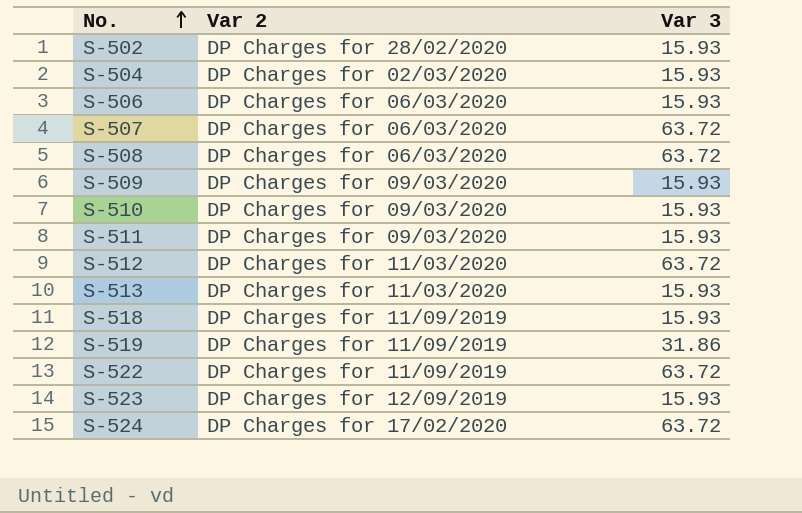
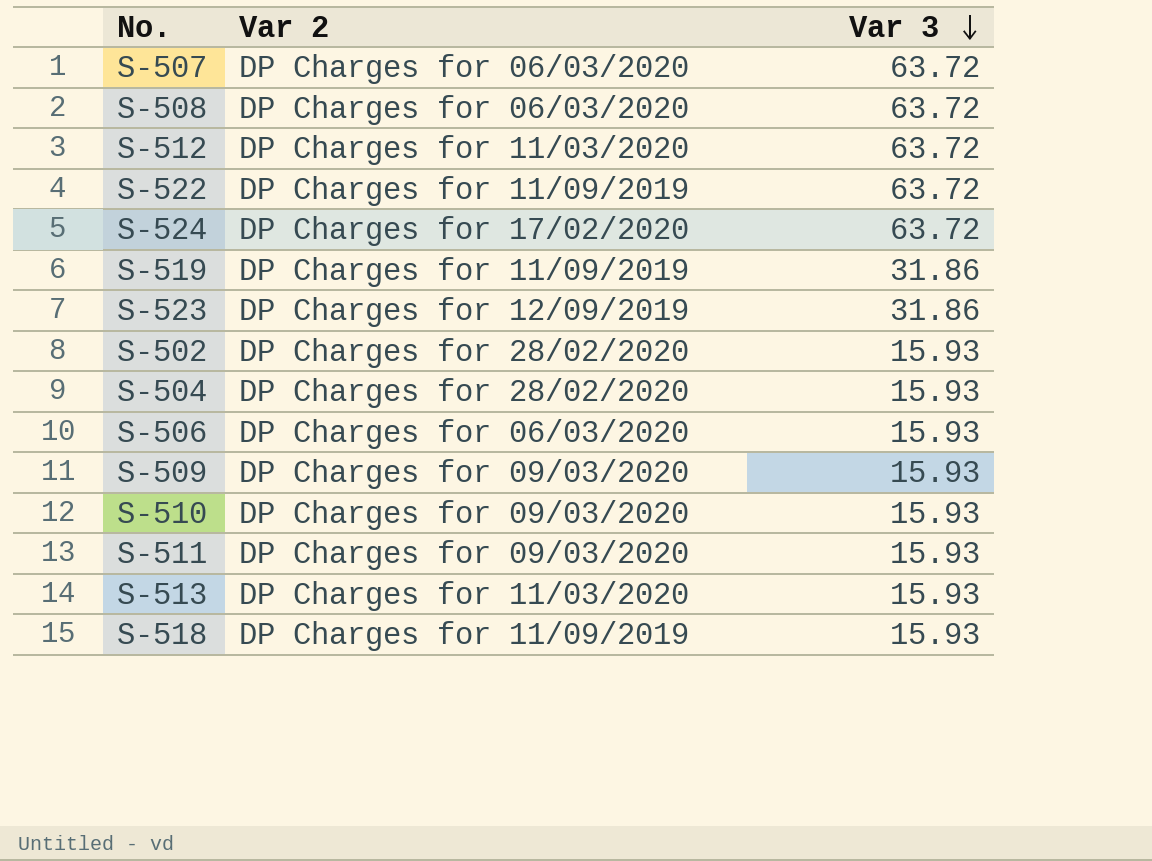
row order: No. ascending -> Var 3 descending
S-523 | Var 3: 15.93 -> 31.86
S-504 | Var 2: DP Charges for 02/03/2020 -> DP Charges for 28/02/2020

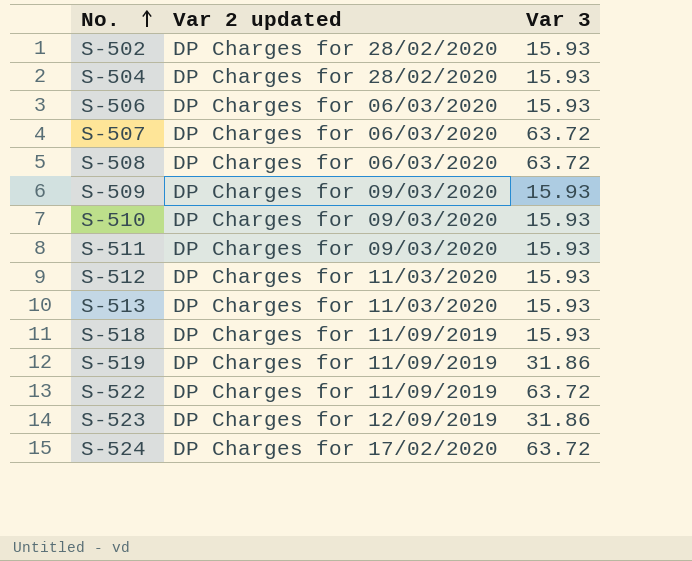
row order: Var 3 descending -> No. ascending
column name: Var 2 -> Var 2 updated
S-512 | Var 3: 63.72 -> 15.93

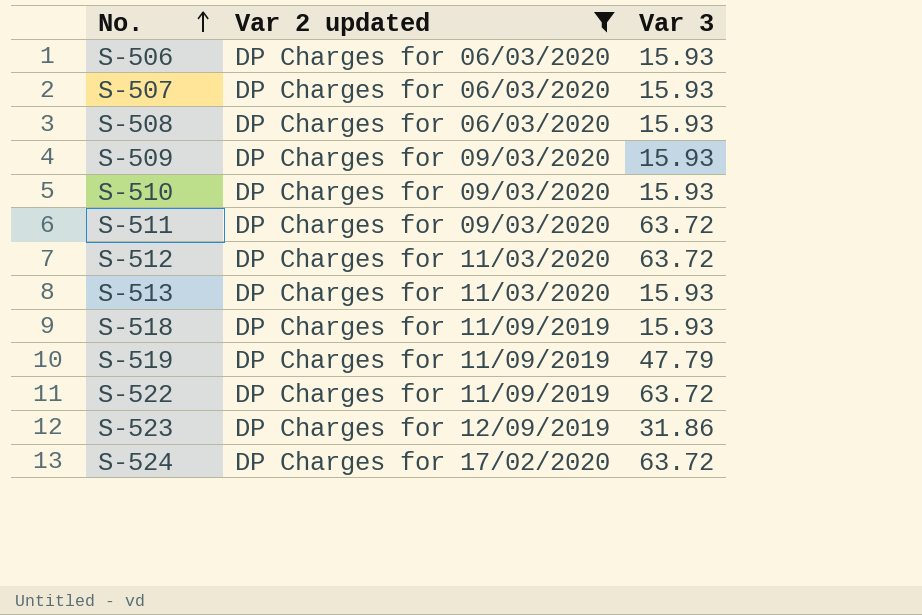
filter: none -> Var 2 updated != DP Charges for 28/02/2020
S-507 | Var 3: 63.72 -> 15.93
S-508 | Var 3: 63.72 -> 15.93
S-511 | Var 3: 15.93 -> 63.72
S-512 | Var 3: 15.93 -> 63.72
S-519 | Var 3: 31.86 -> 47.79

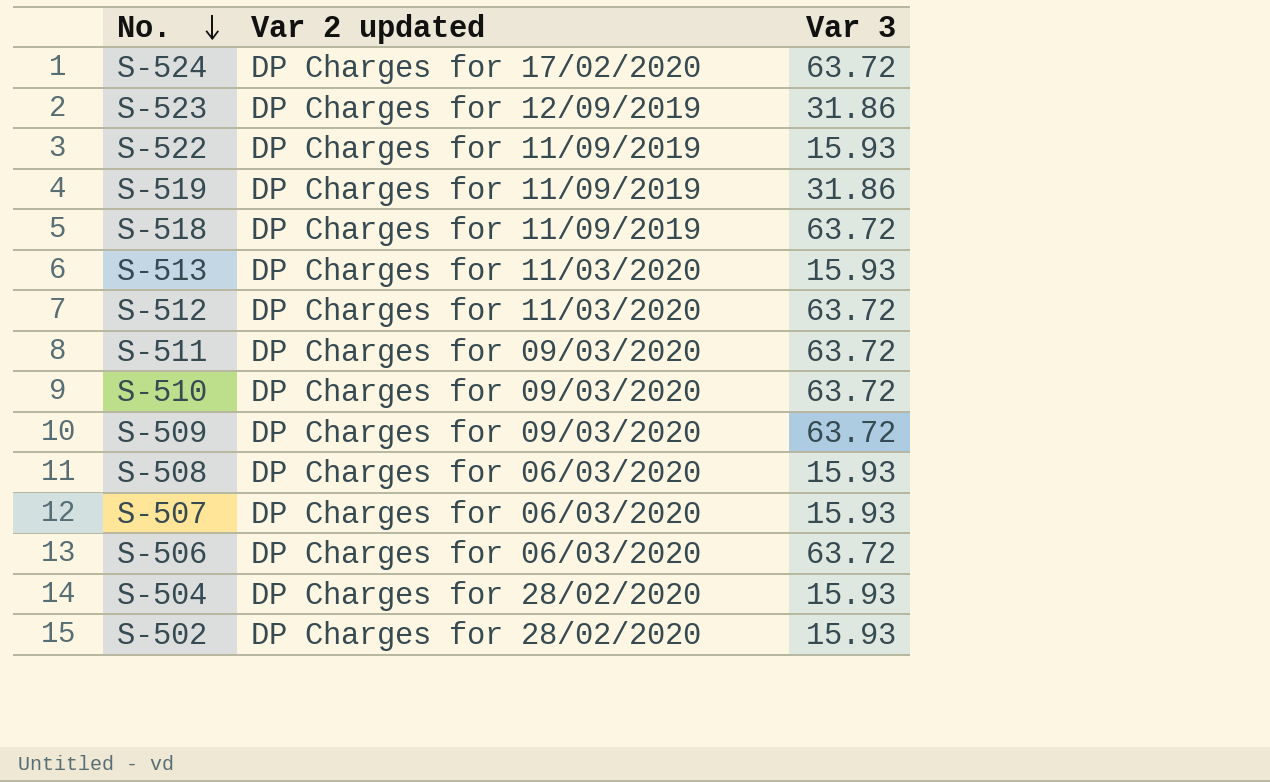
filter: Var 2 updated != DP Charges for 28/02/2020 -> none
row order: No. ascending -> No. descending
S-522 | Var 3: 63.72 -> 15.93
S-519 | Var 3: 47.79 -> 31.86
S-518 | Var 3: 15.93 -> 63.72
S-510 | Var 3: 15.93 -> 63.72
S-509 | Var 3: 15.93 -> 63.72
S-506 | Var 3: 15.93 -> 63.72

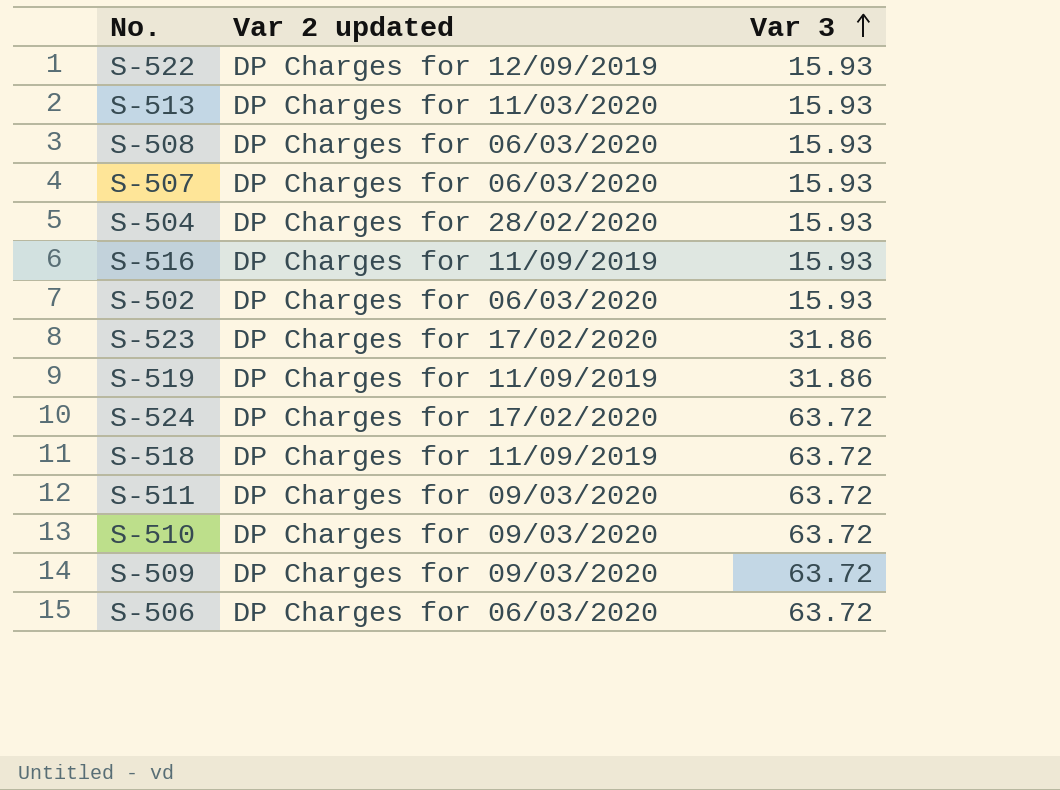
row order: No. descending -> Var 3 ascending
row S-512: DP Charges for 11/03/2020 | 63.72 -> none
S-522 | Var 2 updated: DP Charges for 11/09/2019 -> DP Charges for 12/09/2019
row S-516: none -> DP Charges for 11/09/2019 | 15.93
S-502 | Var 2 updated: DP Charges for 28/02/2020 -> DP Charges for 06/03/2020
S-523 | Var 2 updated: DP Charges for 12/09/2019 -> DP Charges for 17/02/2020

